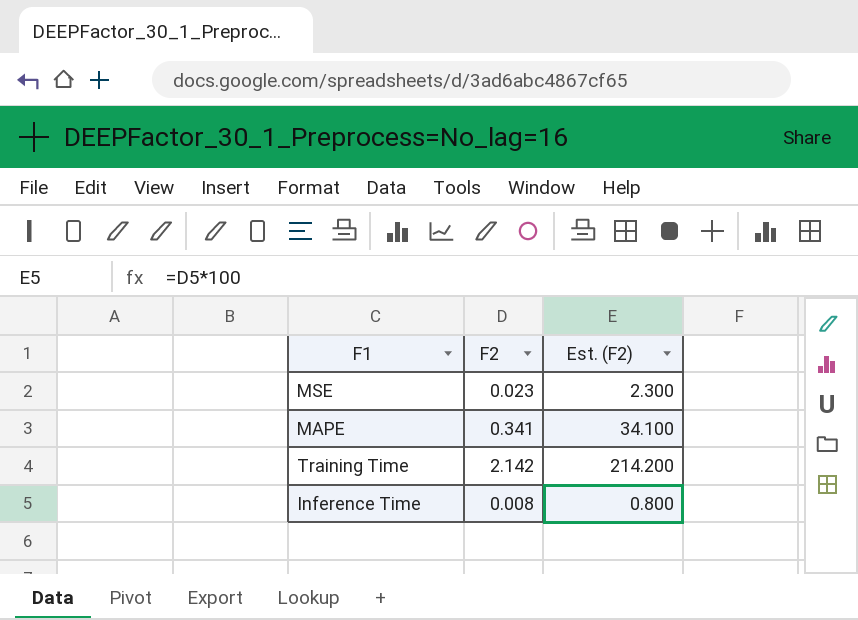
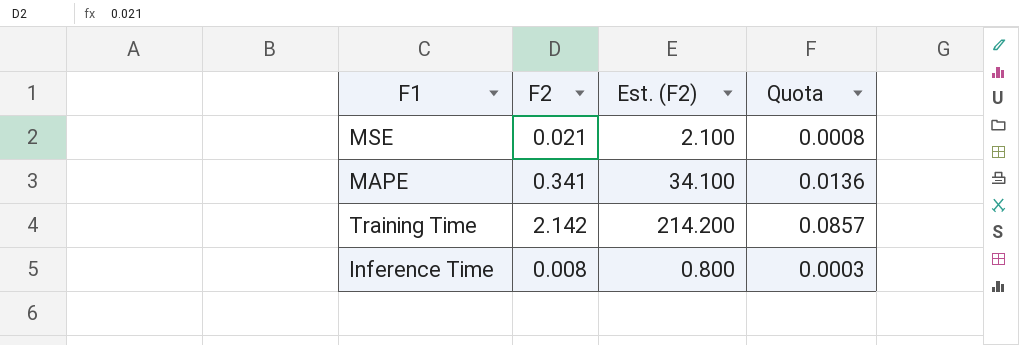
column Quota | formula: none -> [F2] * 0.04
MSE | F2: 0.023 -> 0.021
MSE | Est. (F2): 2.300 -> 2.100

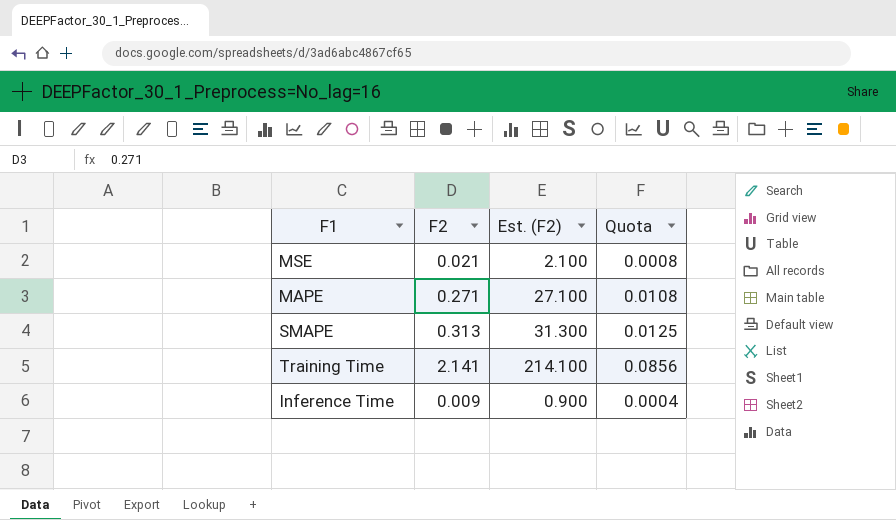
MAPE | F2: 0.341 -> 0.271
MAPE | Est. (F2): 34.100 -> 27.100
MAPE | Quota: 0.0136 -> 0.0108
row SMAPE: none -> 0.313 | 31.300 | 0.0125
Training Time | F2: 2.142 -> 2.141
Training Time | Est. (F2): 214.200 -> 214.100
Training Time | Quota: 0.0857 -> 0.0856
Inference Time | F2: 0.008 -> 0.009
Inference Time | Est. (F2): 0.800 -> 0.900
Inference Time | Quota: 0.0003 -> 0.0004

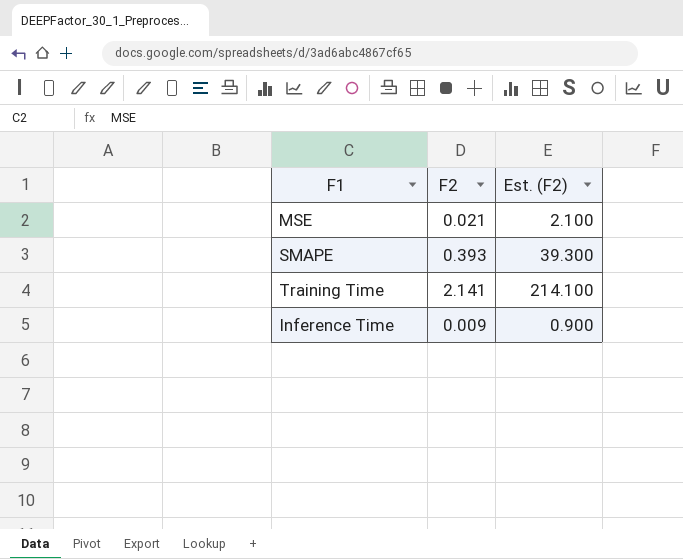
column Quota | formula: [F2] * 0.04 -> none
row MAPE: 0.271 | 27.100 | 0.0108 -> none
SMAPE | F2: 0.313 -> 0.393
SMAPE | Est. (F2): 31.300 -> 39.300

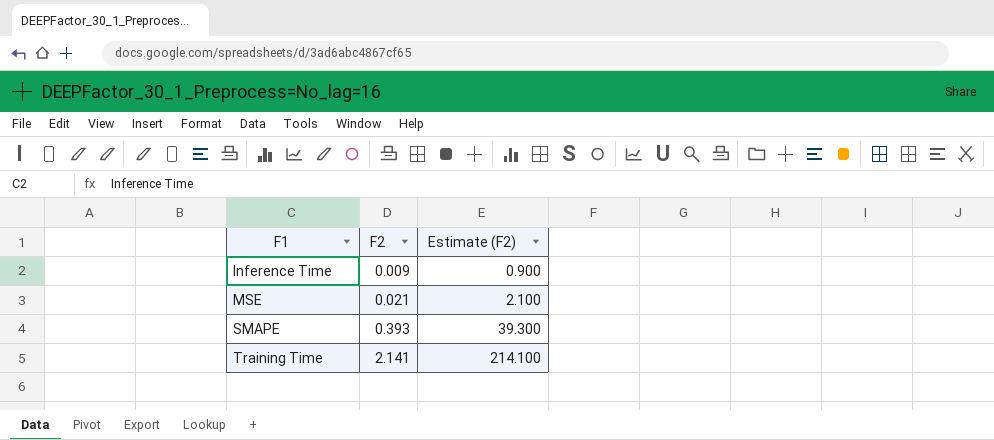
row order: none -> F1 ascending
column name: Est. (F2) -> Estimate (F2)

